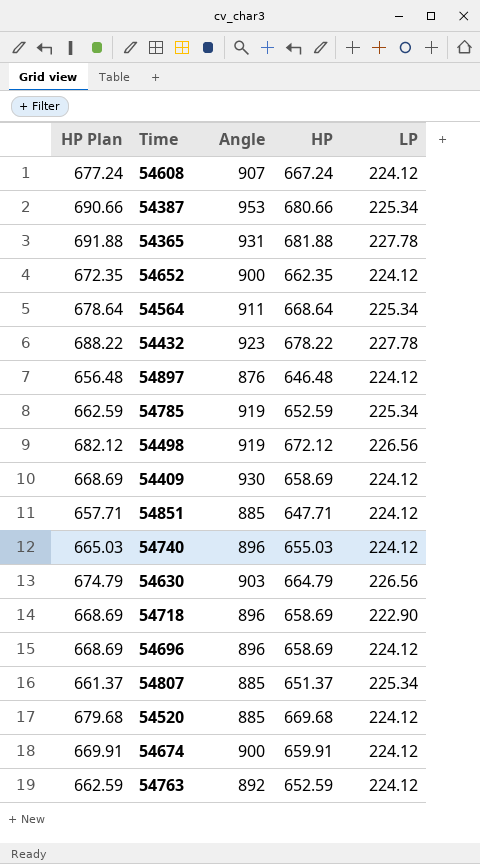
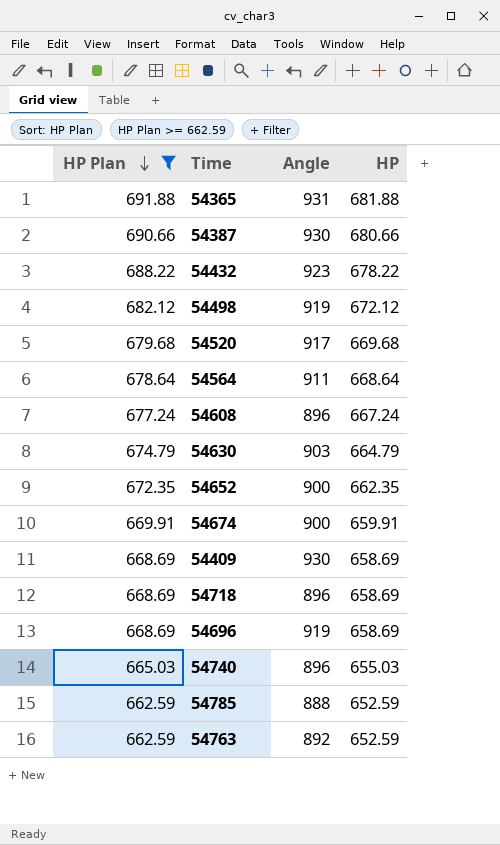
filter: none -> HP Plan >= 662.59
row order: none -> HP Plan descending
column LP | position: 5 -> none
54387 | Angle: 953 -> 930
54520 | Angle: 885 -> 917
54608 | Angle: 907 -> 896
54696 | Angle: 896 -> 919
54785 | Angle: 919 -> 888

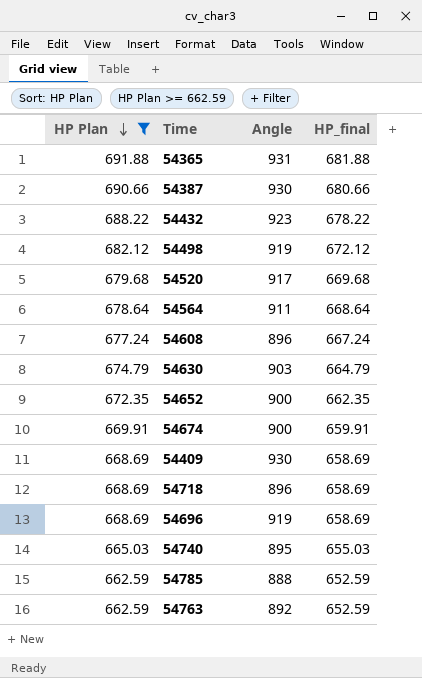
column name: HP -> HP_final
54740 | Angle: 896 -> 895

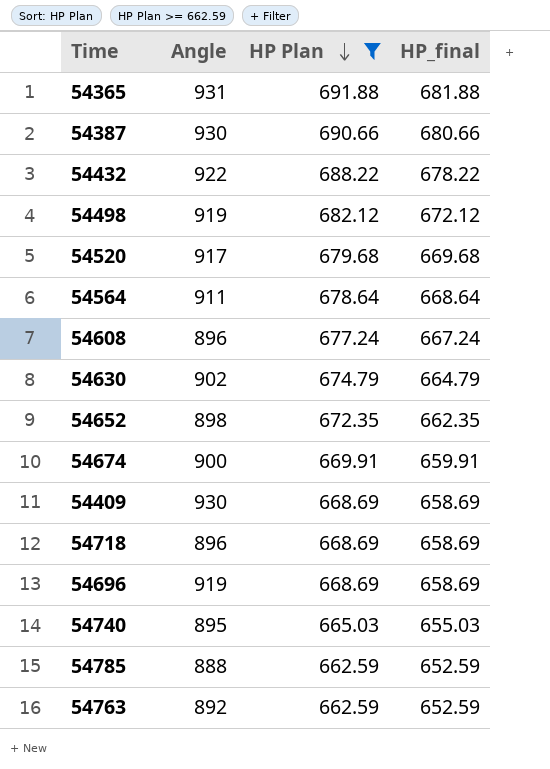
column HP Plan | position: 1 -> 3
54432 | Angle: 923 -> 922
54630 | Angle: 903 -> 902
54652 | Angle: 900 -> 898

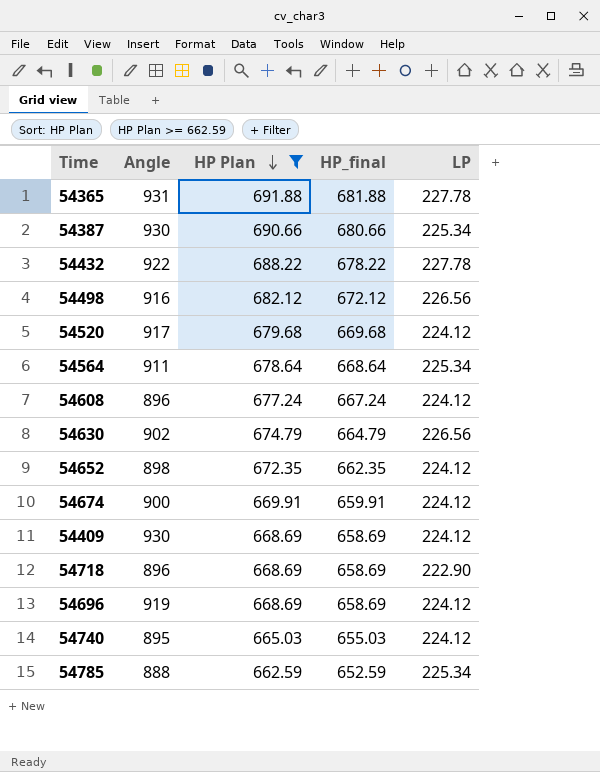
column LP | position: none -> 5
row 54763: 892 | 662.59 | 652.59 -> none
54498 | Angle: 919 -> 916

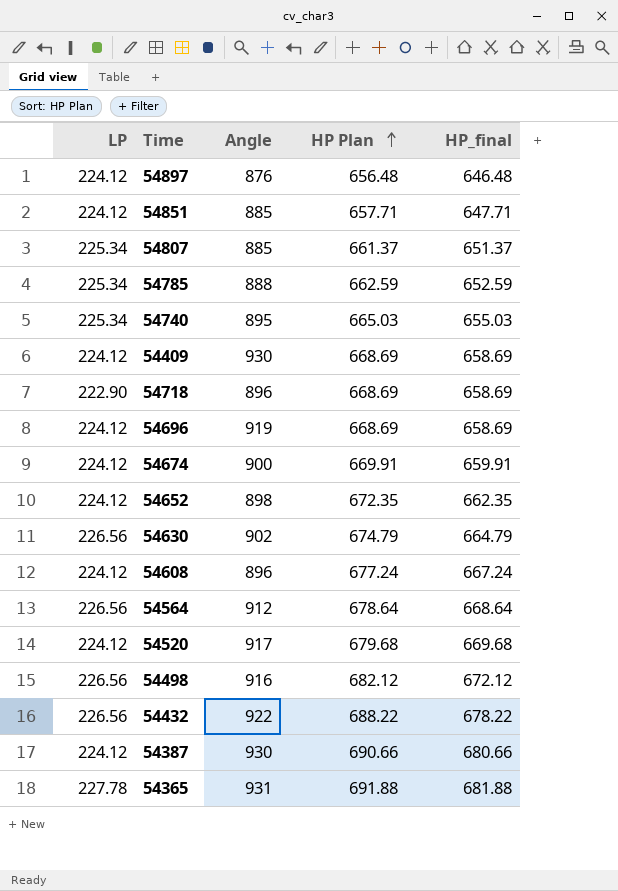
filter: HP Plan >= 662.59 -> none
row order: HP Plan descending -> HP Plan ascending
column LP | position: 5 -> 1
54740 | LP: 224.12 -> 225.34
54564 | LP: 225.34 -> 226.56
54564 | Angle: 911 -> 912
54432 | LP: 227.78 -> 226.56
54387 | LP: 225.34 -> 224.12

